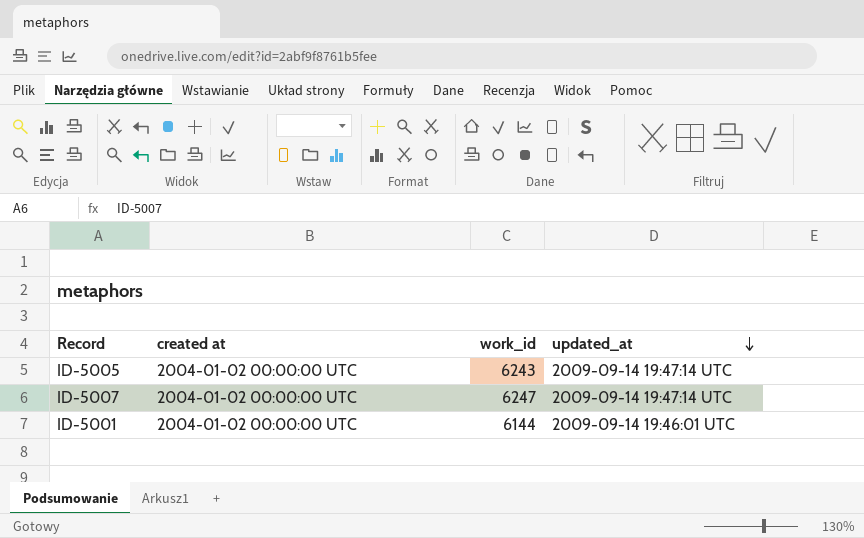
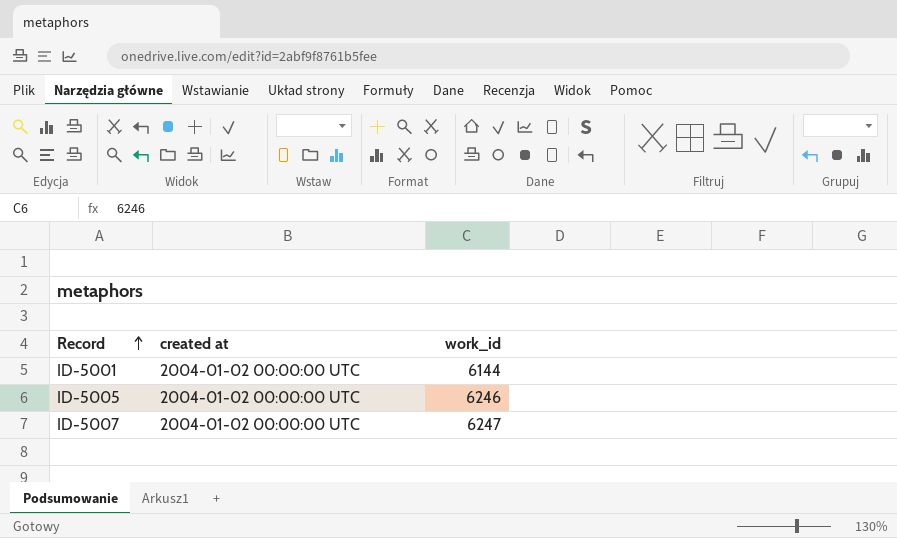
row order: updated_at descending -> Record ascending
column updated_at | position: 4 -> none
ID-5005 | work_id: 6243 -> 6246

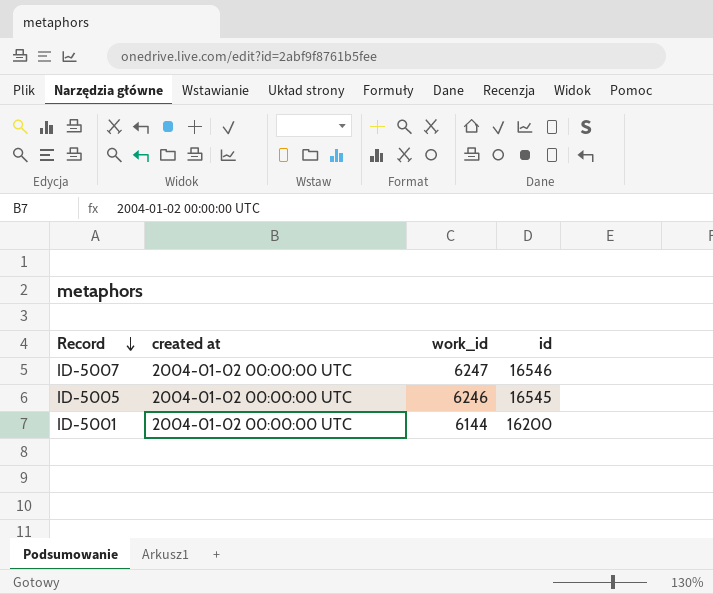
row order: Record ascending -> Record descending
column id | position: none -> 4

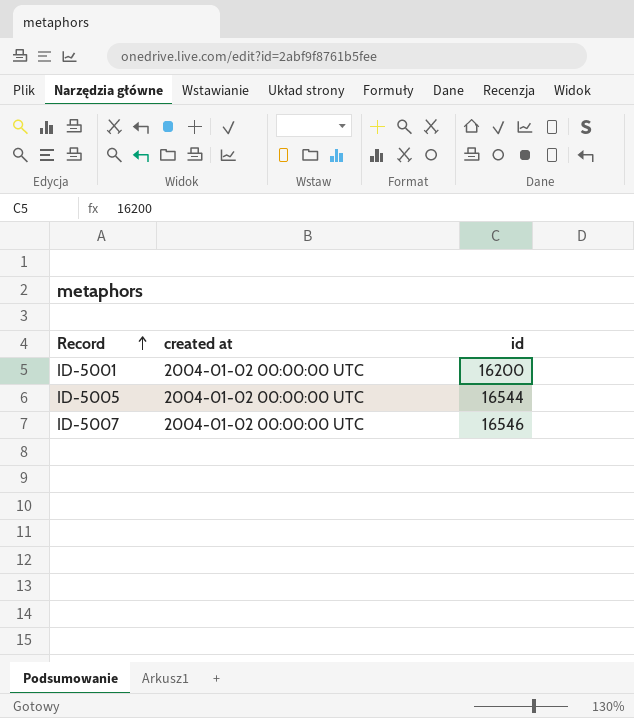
row order: Record descending -> Record ascending
column work_id | position: 3 -> none
ID-5005 | id: 16545 -> 16544

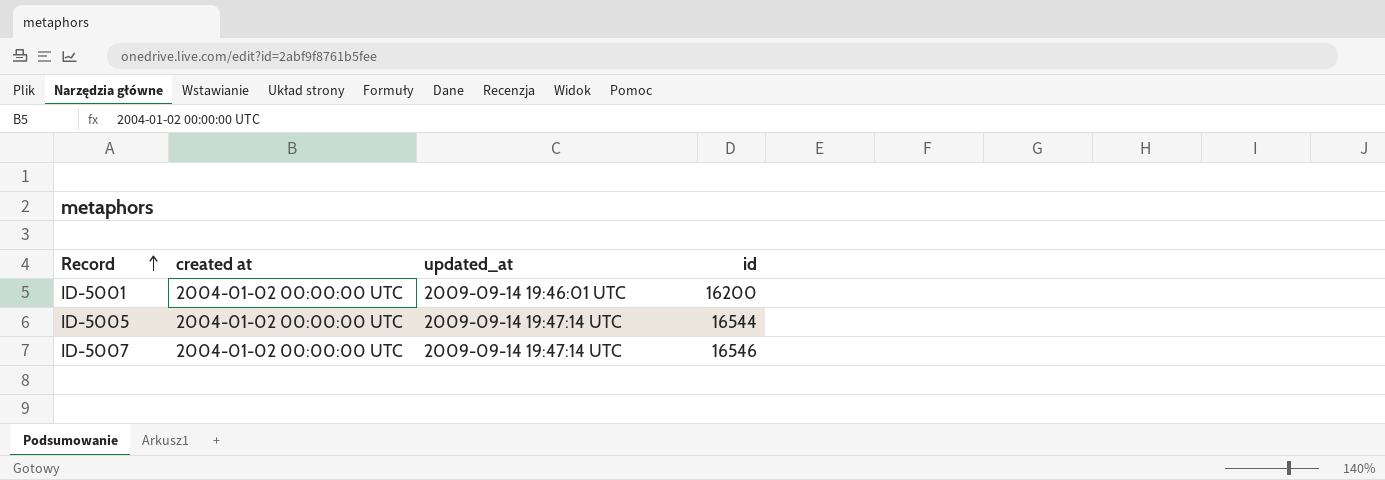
column updated_at | position: none -> 3

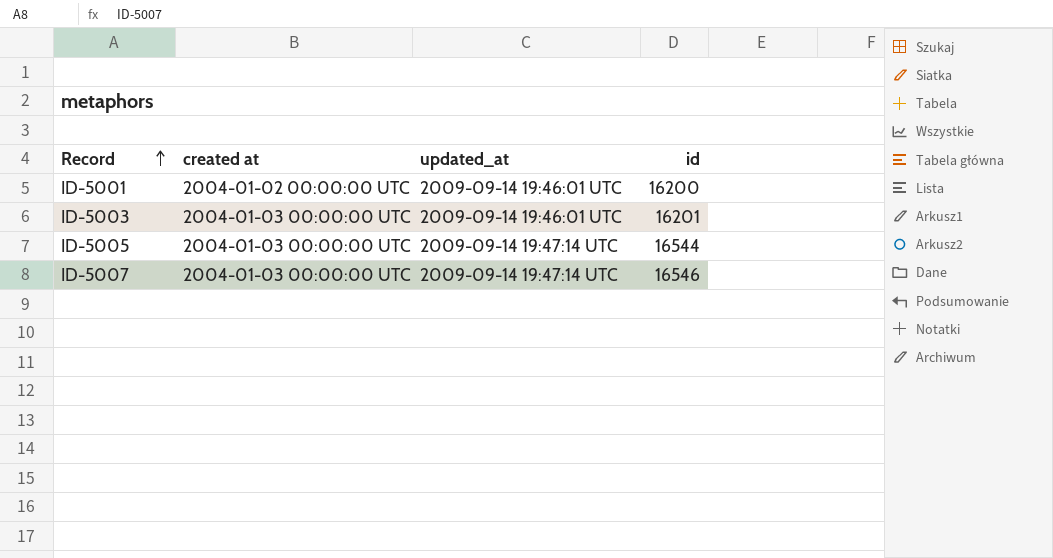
row ID-5003: none -> 2004-01-03 00:00:00 UTC | 2009-09-14 19:46:01 UTC | 16201
ID-5005 | created at: 2004-01-02 00:00:00 UTC -> 2004-01-03 00:00:00 UTC
ID-5007 | created at: 2004-01-02 00:00:00 UTC -> 2004-01-03 00:00:00 UTC

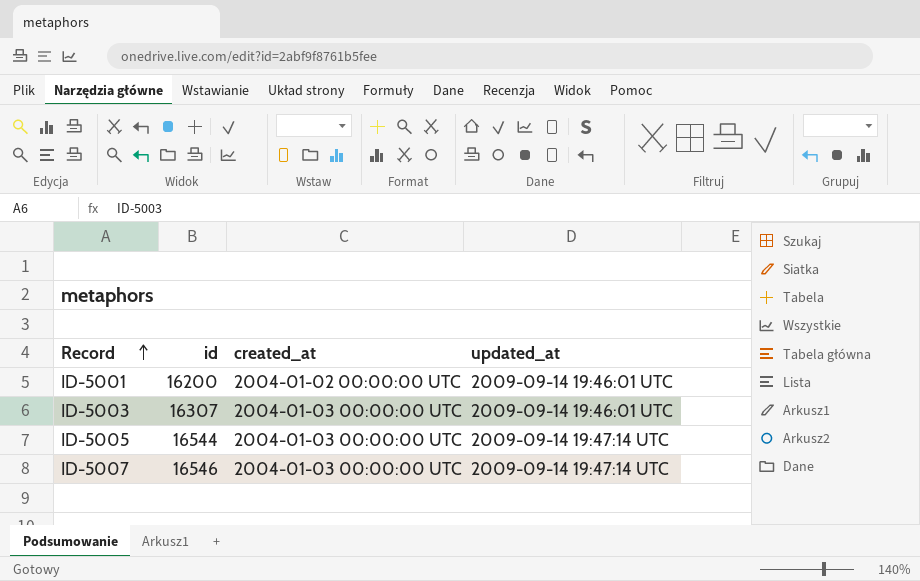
column id | position: 4 -> 2
column name: created at -> created_at
ID-5003 | id: 16201 -> 16307

